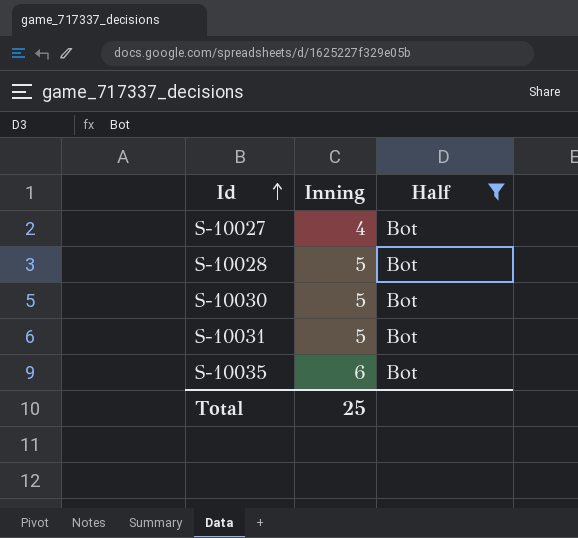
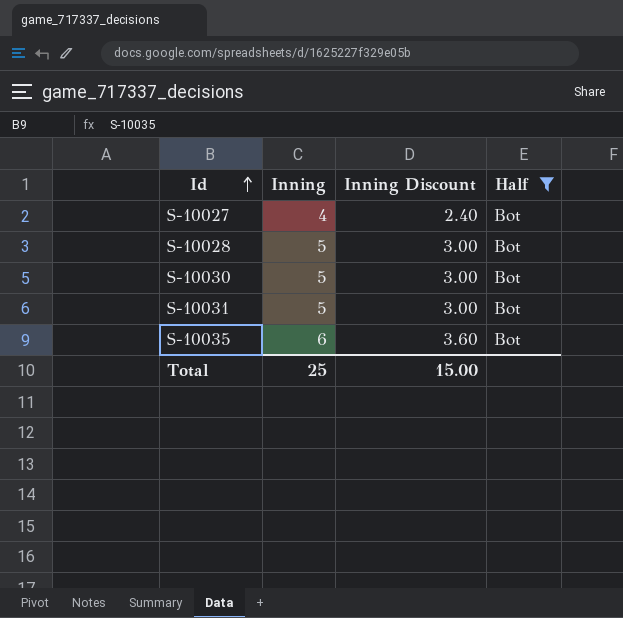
column Inning Discount | formula: none -> [Inning] * 0.6

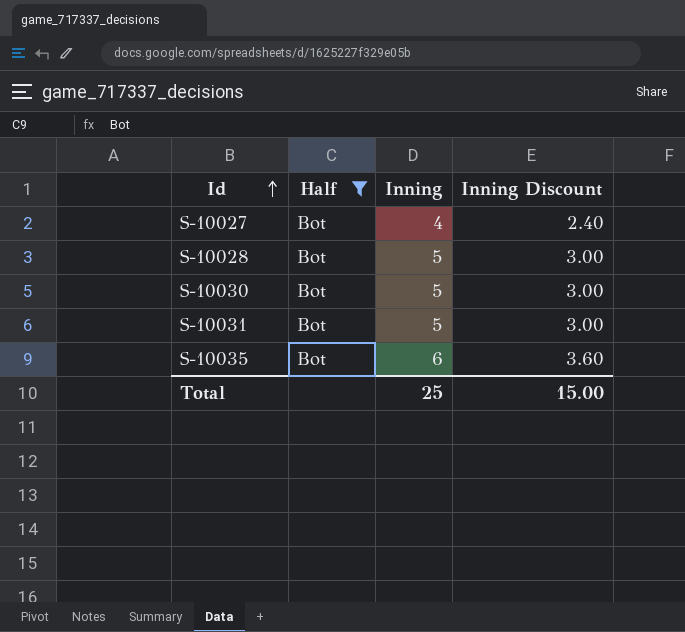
column Half | position: 4 -> 2

